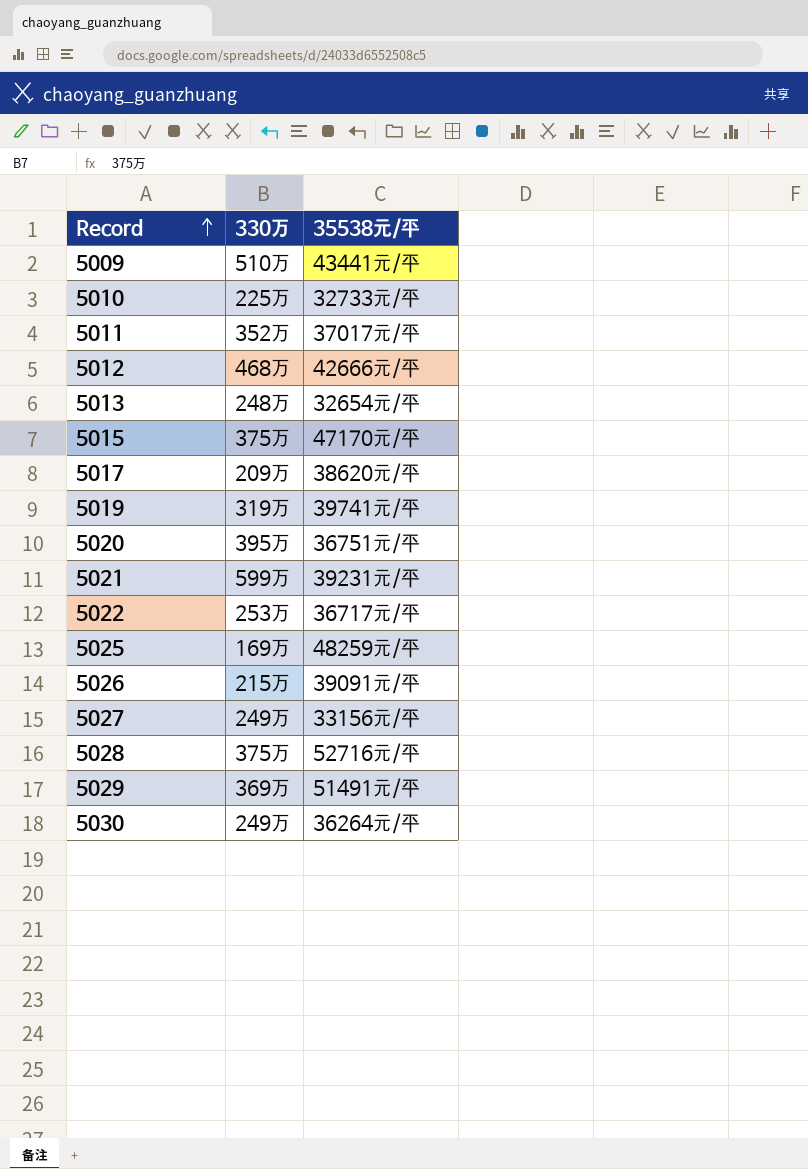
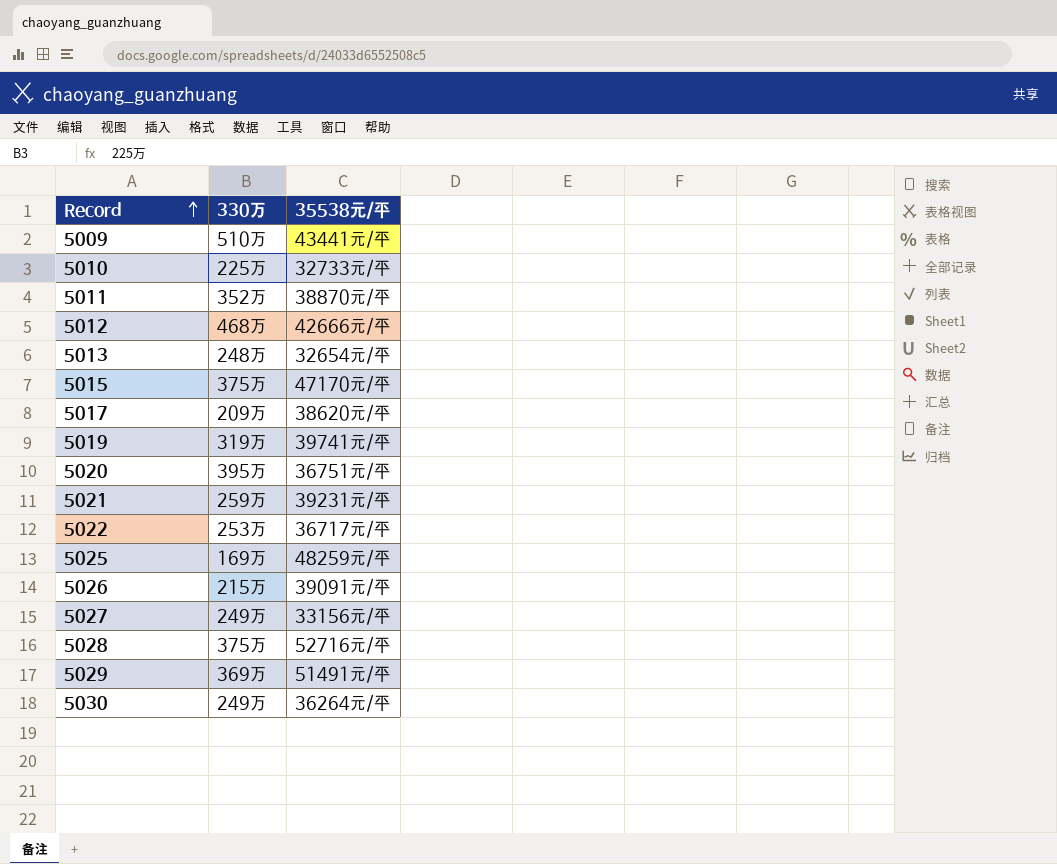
5011 | 35538元/平: 37017元/平 -> 38870元/平
5021 | 330万: 599万 -> 259万

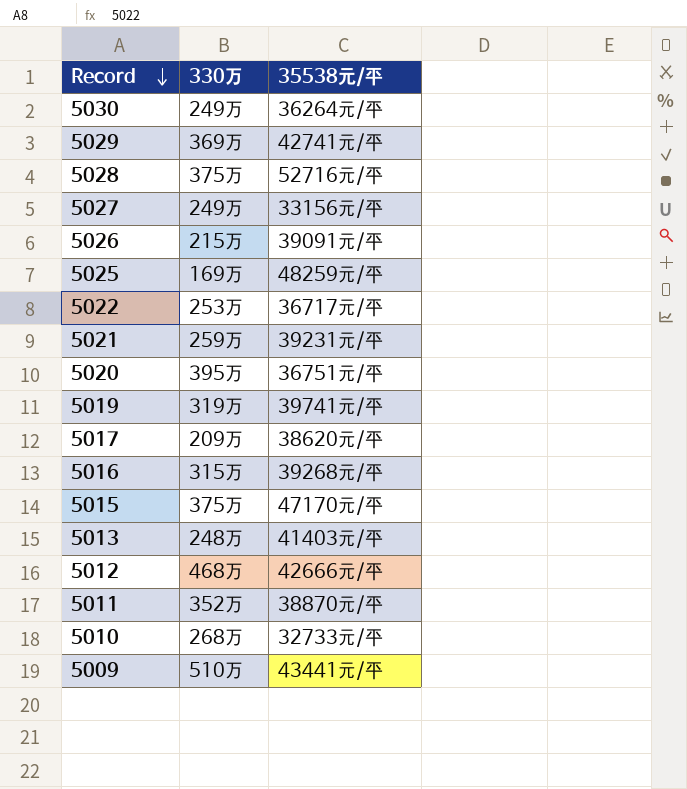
row order: Record ascending -> Record descending
5029 | 35538元/平: 51491元/平 -> 42741元/平
row 5016: none -> 315万 | 39268元/平
5013 | 35538元/平: 32654元/平 -> 41403元/平
5010 | 330万: 225万 -> 268万

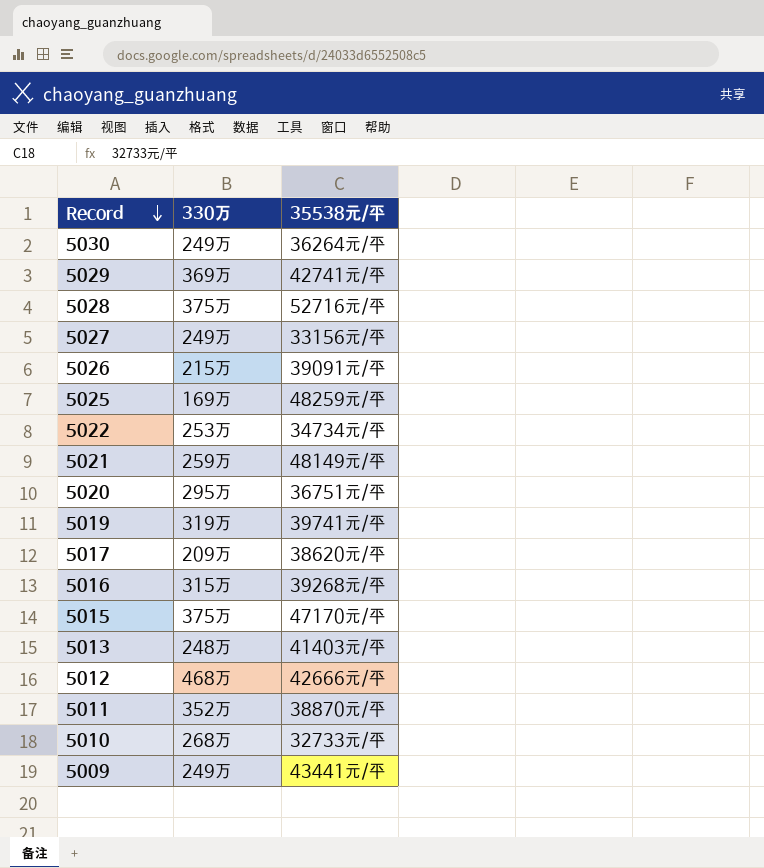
5022 | 35538元/平: 36717元/平 -> 34734元/平
5021 | 35538元/平: 39231元/平 -> 48149元/平
5020 | 330万: 395万 -> 295万
5009 | 330万: 510万 -> 249万

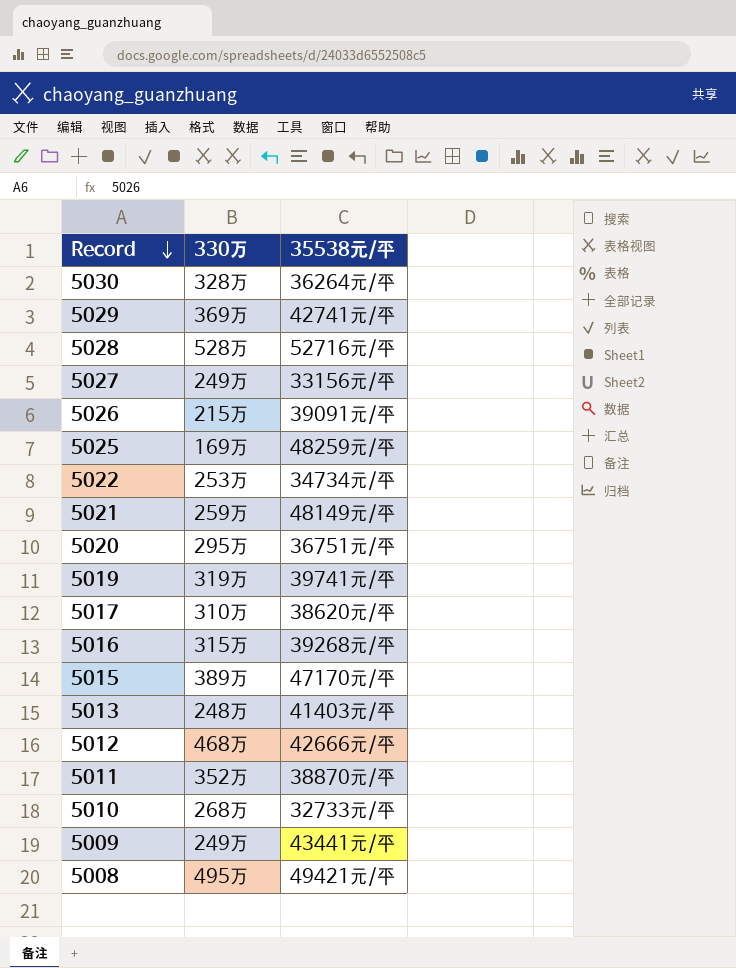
5030 | 330万: 249万 -> 328万
5028 | 330万: 375万 -> 528万
5017 | 330万: 209万 -> 310万
5015 | 330万: 375万 -> 389万
row 5008: none -> 495万 | 49421元/平

